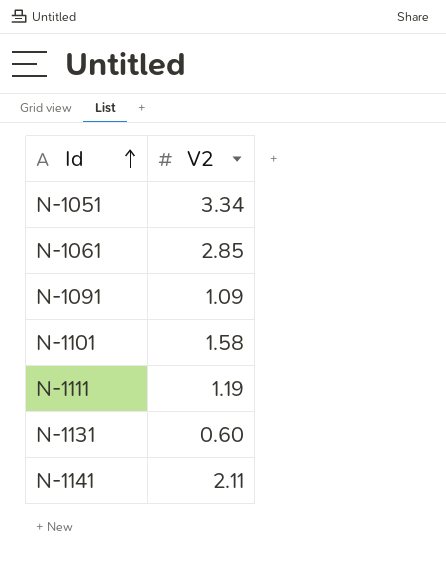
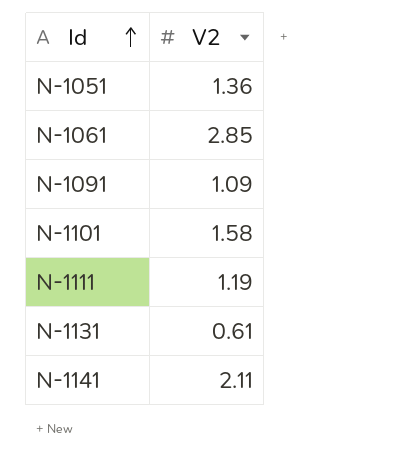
N-1051 | V2: 3.34 -> 1.36
N-1131 | V2: 0.60 -> 0.61

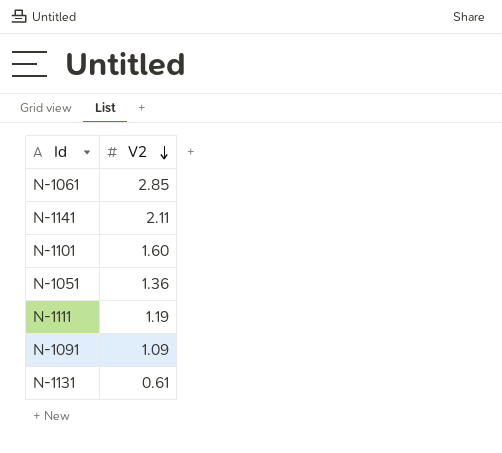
row order: Id ascending -> V2 descending
N-1101 | V2: 1.58 -> 1.60

